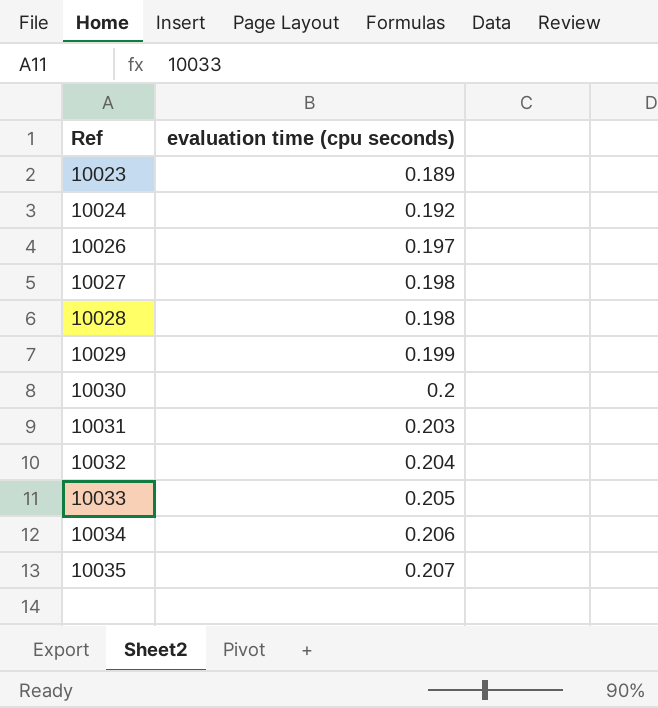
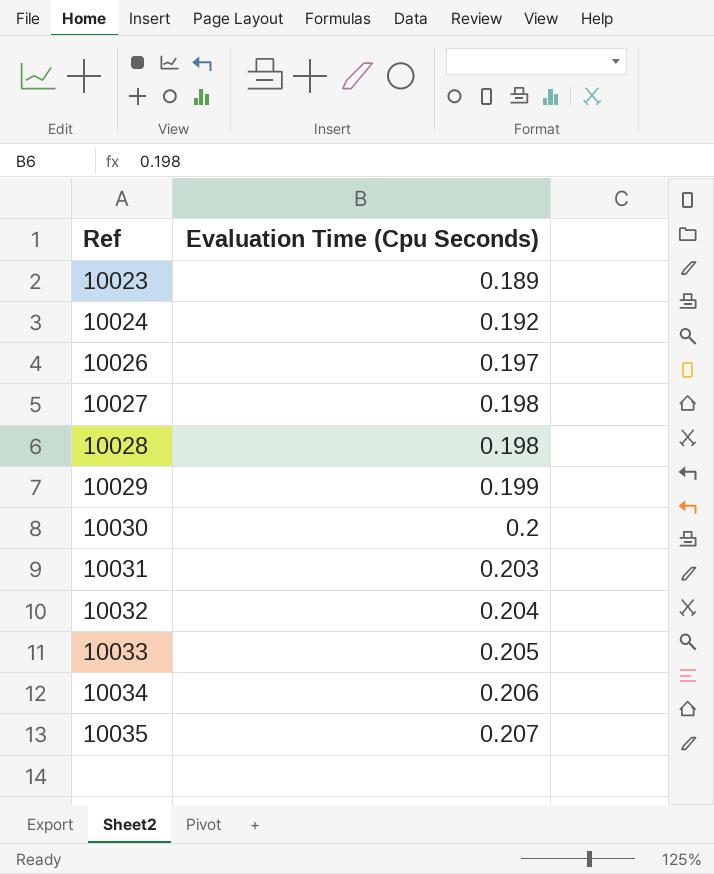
column name: evaluation time (cpu seconds) -> Evaluation Time (Cpu Seconds)

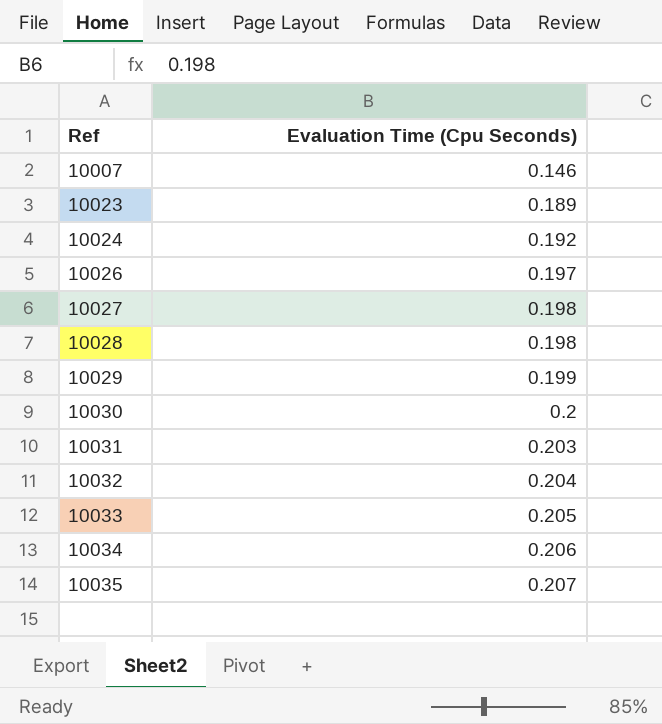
row 10007: none -> 0.146

